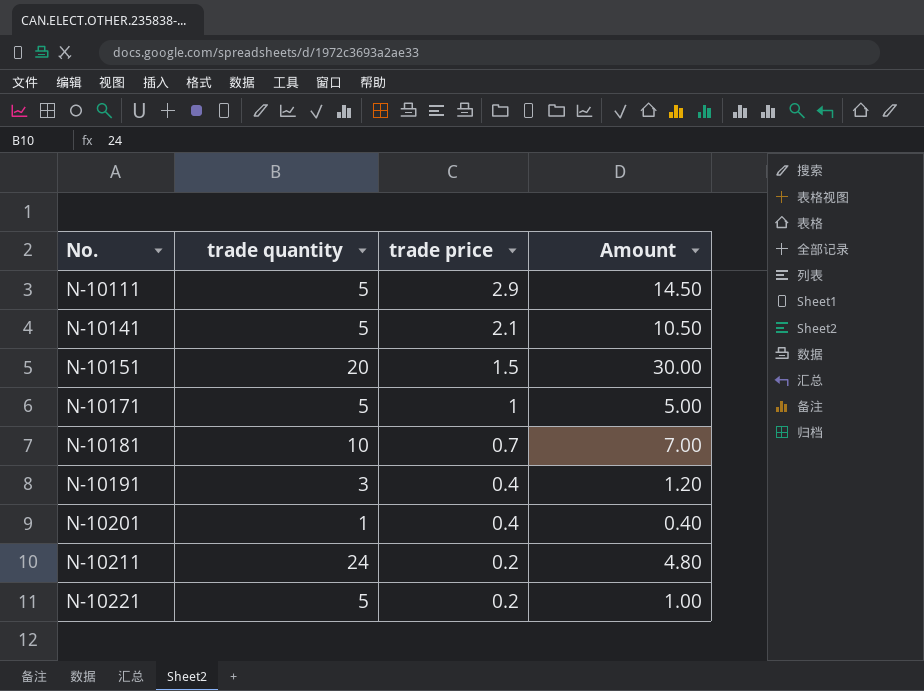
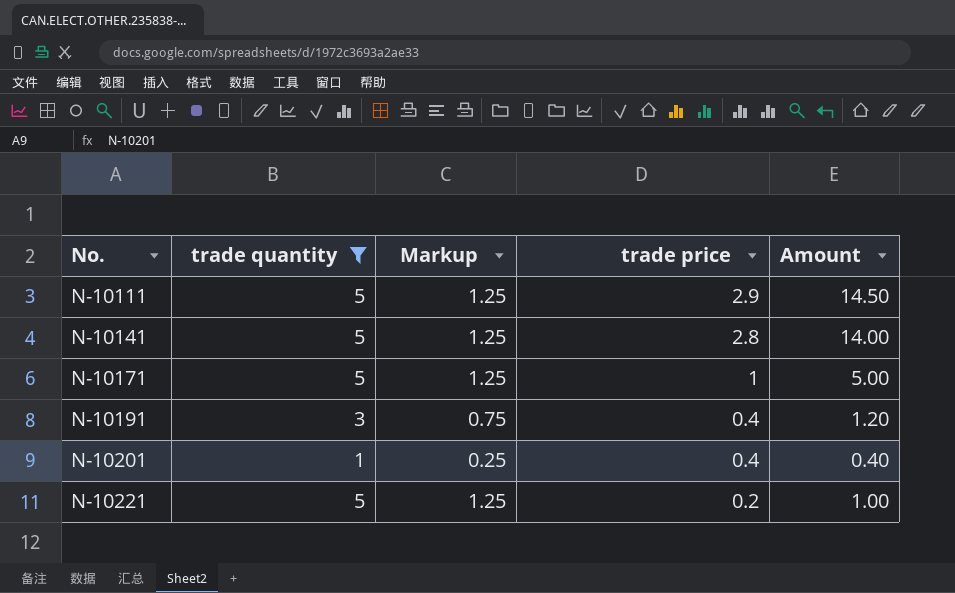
filter: none -> trade quantity <= 5
column Markup | formula: none -> [trade quantity] * 0.25
N-10141 | trade price: 2.1 -> 2.8
N-10141 | Amount: 10.50 -> 14.00

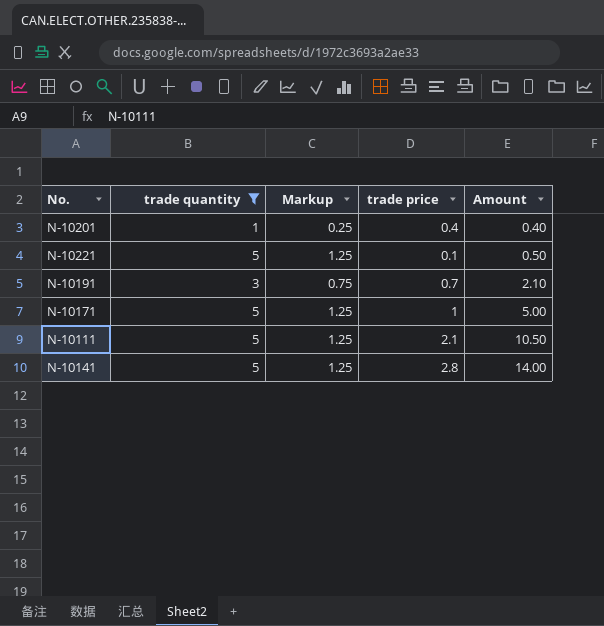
row order: No. ascending -> Amount ascending
N-10221 | trade price: 0.2 -> 0.1
N-10221 | Amount: 1.00 -> 0.50
N-10191 | trade price: 0.4 -> 0.7
N-10191 | Amount: 1.20 -> 2.10
N-10111 | trade price: 2.9 -> 2.1
N-10111 | Amount: 14.50 -> 10.50

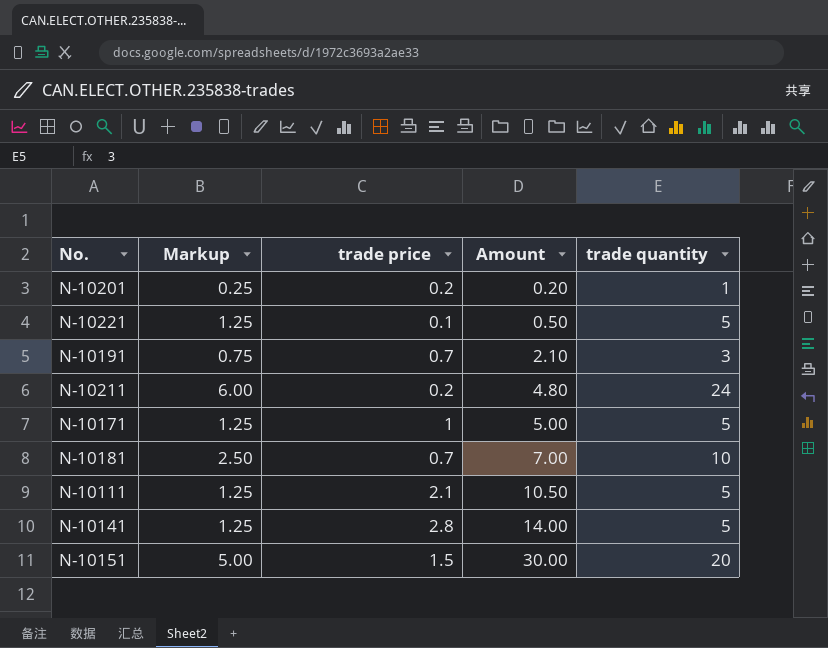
filter: trade quantity <= 5 -> none
column trade quantity | position: 2 -> 5
N-10201 | trade price: 0.4 -> 0.2
N-10201 | Amount: 0.40 -> 0.20

